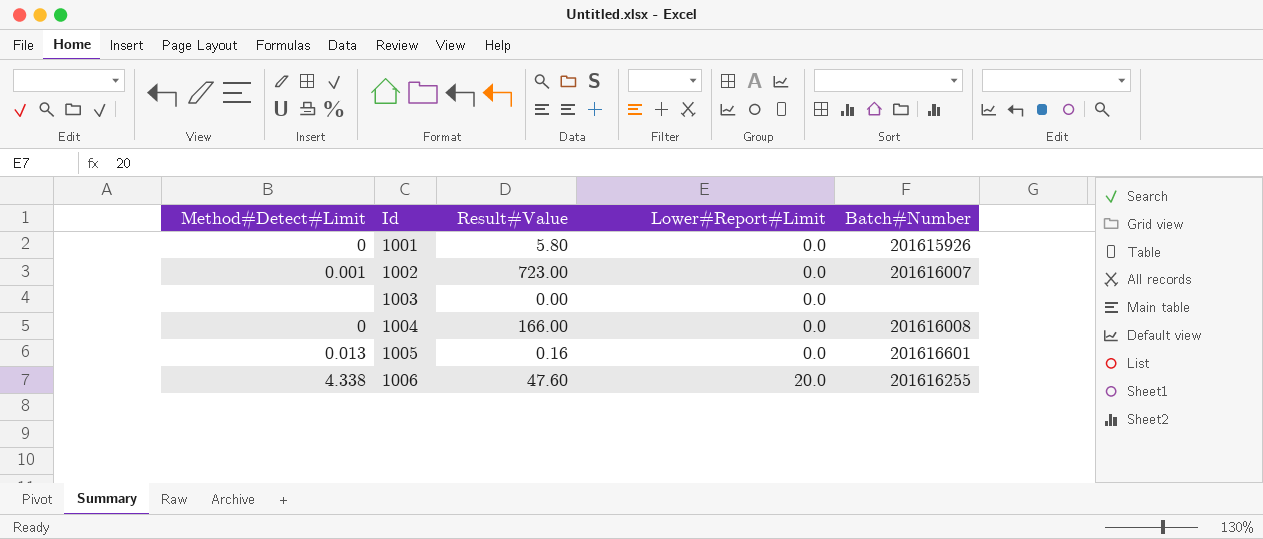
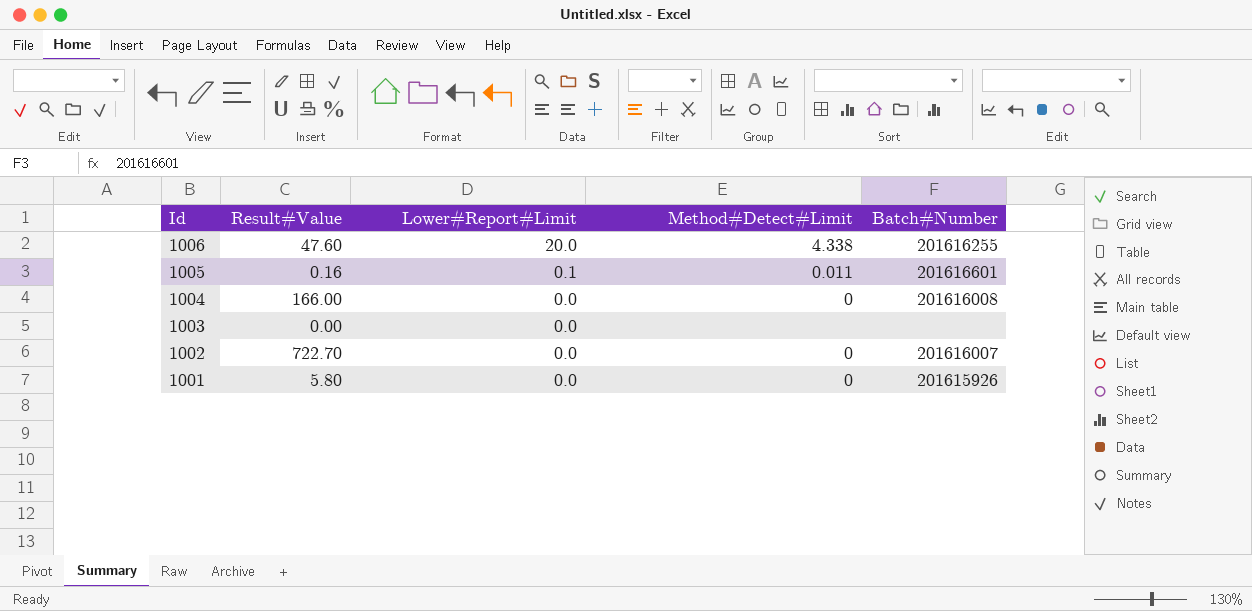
row order: Id ascending -> Id descending
column Method#Detect#Limit | position: 1 -> 4
1005 | Lower#Report#Limit: 0.0 -> 0.1
1005 | Method#Detect#Limit: 0.013 -> 0.011
1002 | Result#Value: 723.00 -> 722.70
1002 | Method#Detect#Limit: 0.001 -> 0

